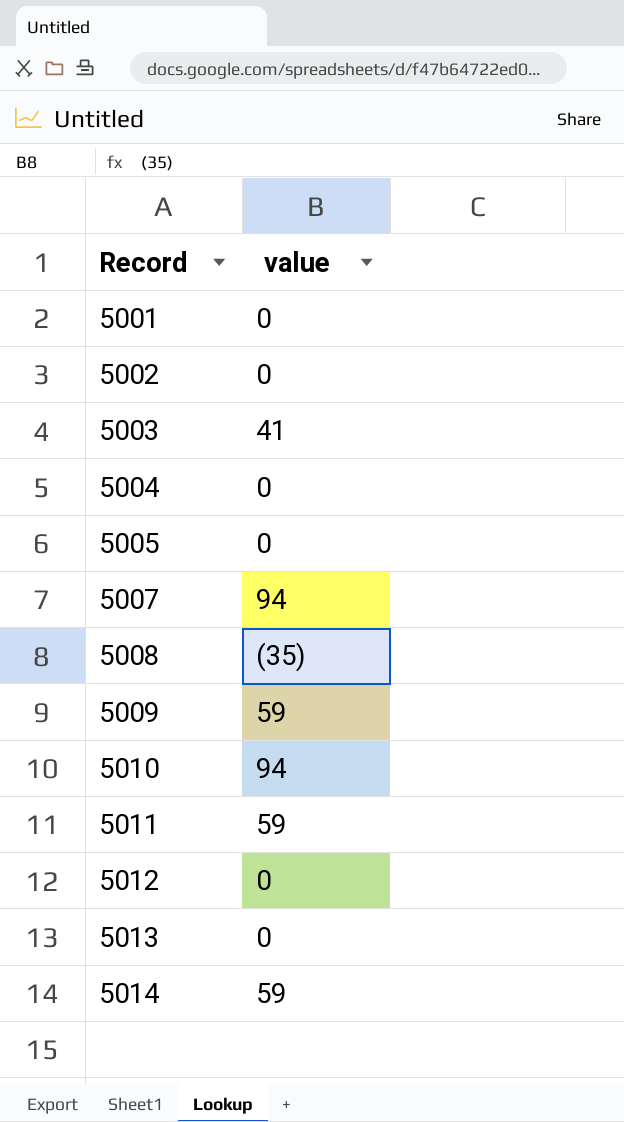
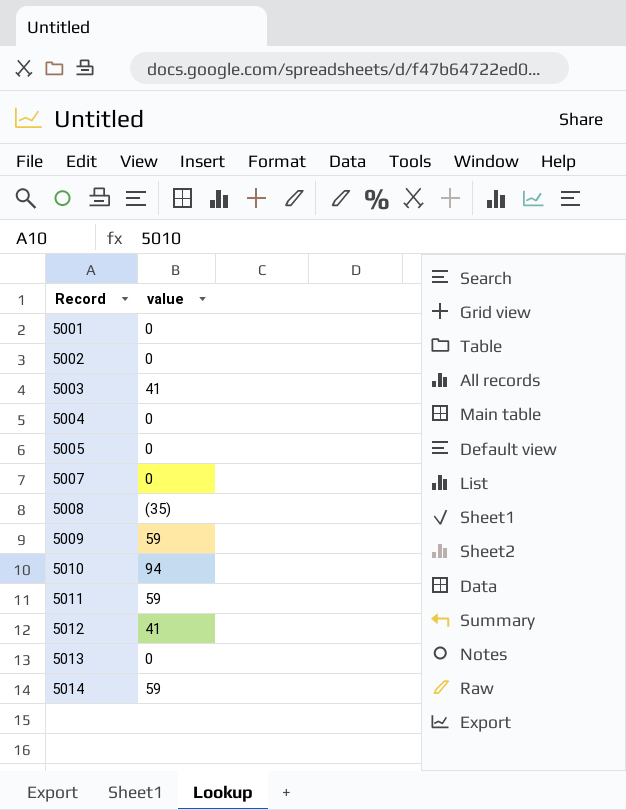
5007 | value: 94 -> 0
5012 | value: 0 -> 41

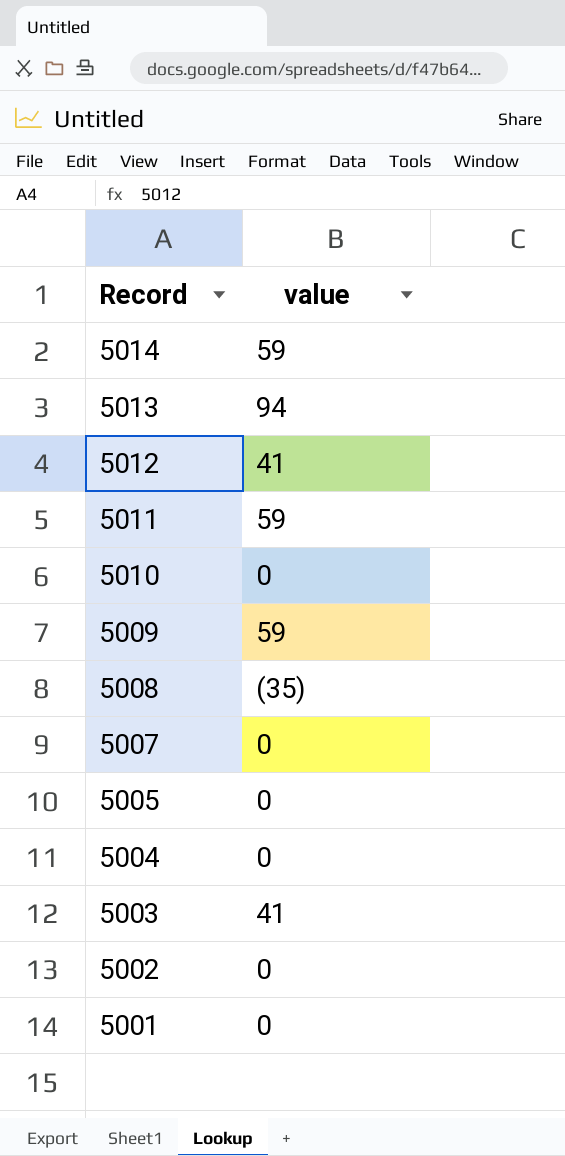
row order: Record ascending -> Record descending
5013 | value: 0 -> 94
5010 | value: 94 -> 0

